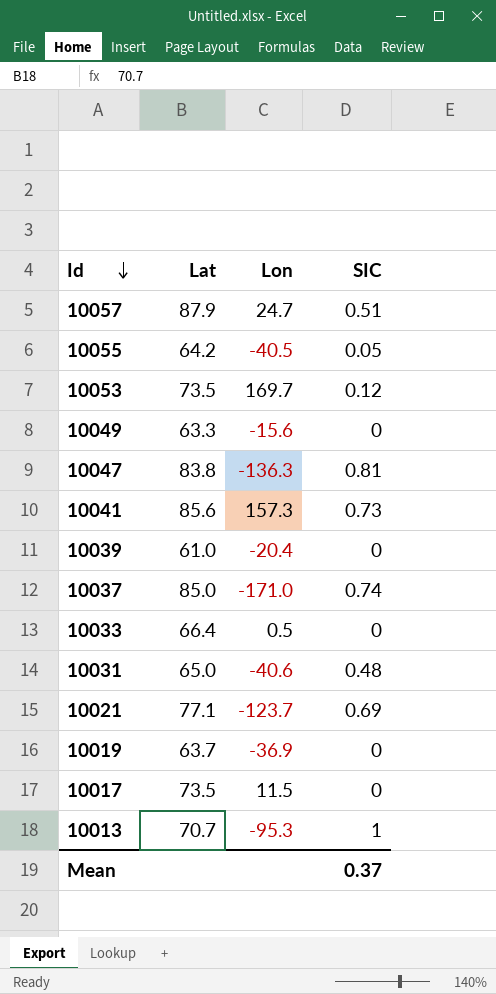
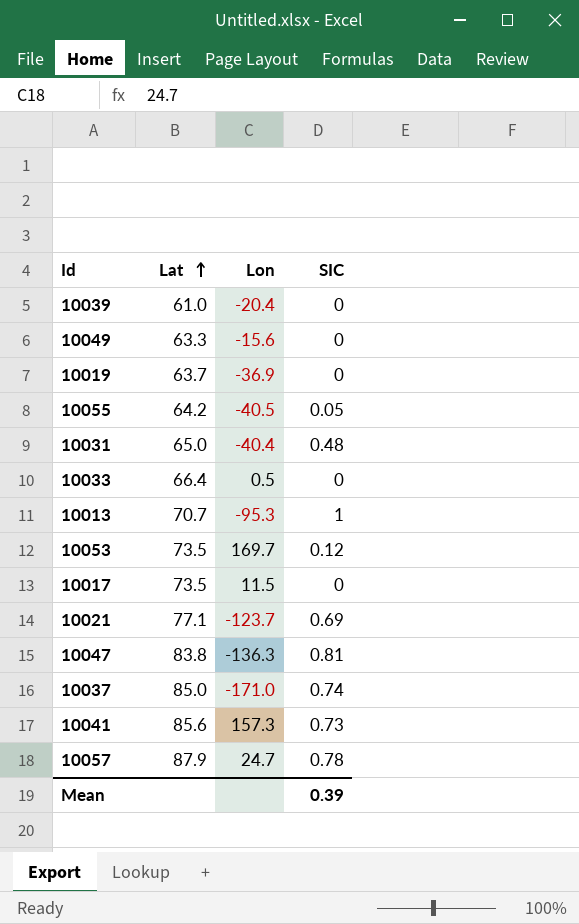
row order: Id descending -> Lat ascending
10031 | Lon: -40.6 -> -40.4
10057 | SIC: 0.51 -> 0.78
Mean | SIC: 0.37 -> 0.39

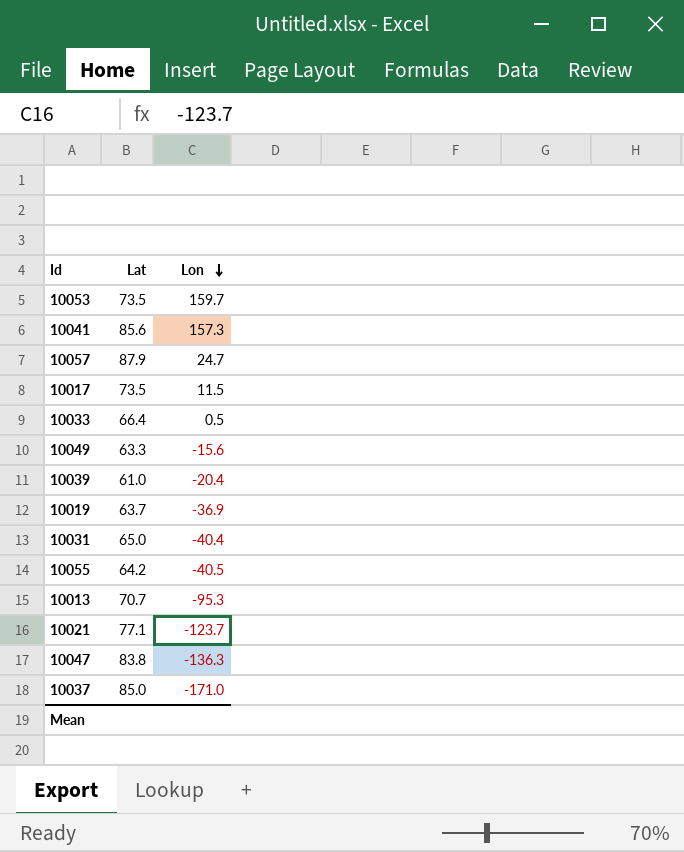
row order: Lat ascending -> Lon descending
column SIC | position: 4 -> none
10053 | Lon: 169.7 -> 159.7

